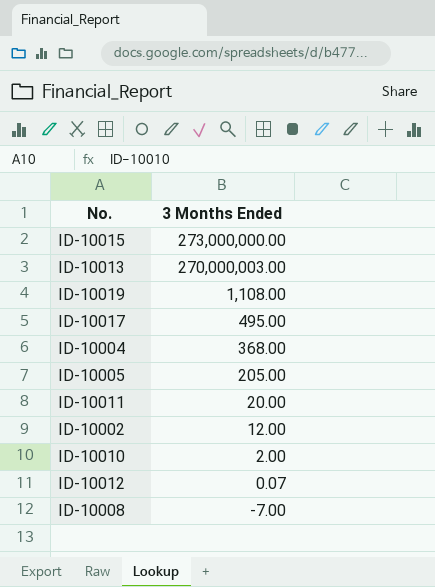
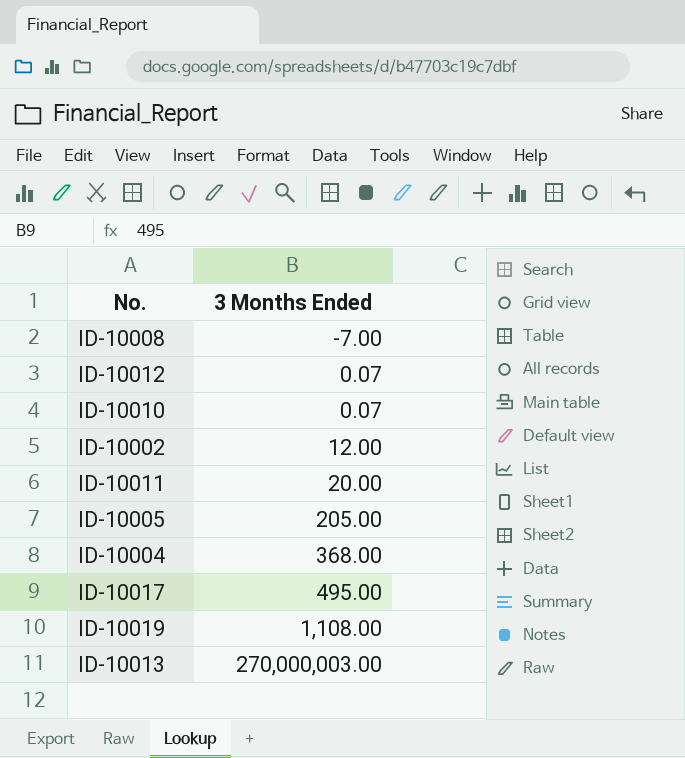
row order: 3 Months Ended descending -> 3 Months Ended ascending
row ID-10015: 273,000,000.00 -> none
ID-10010 | 3 Months Ended: 2.00 -> 0.07

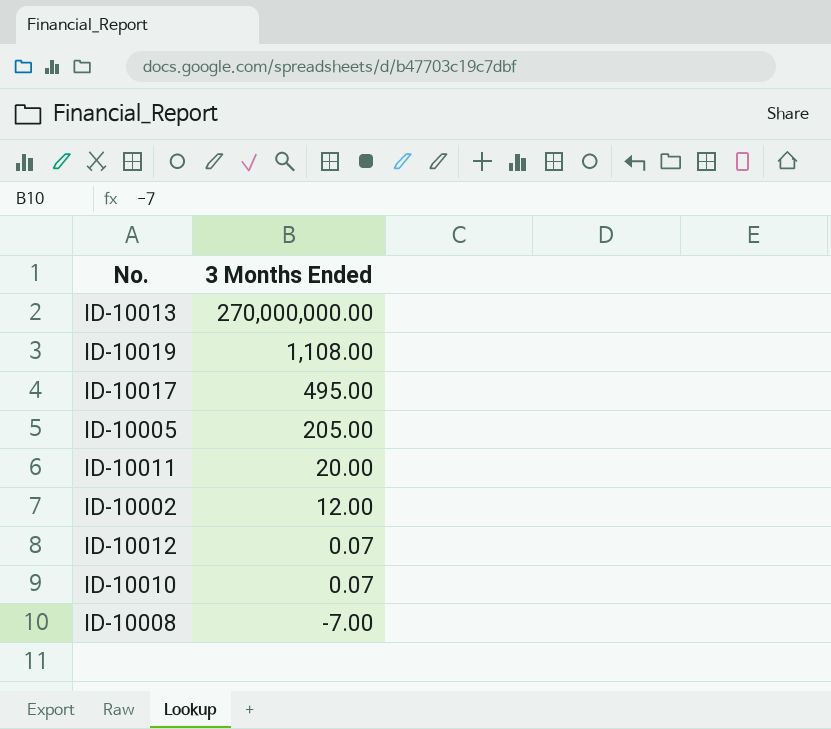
row order: 3 Months Ended ascending -> 3 Months Ended descending
row ID-10004: 368.00 -> none
ID-10013 | 3 Months Ended: 270,000,003.00 -> 270,000,000.00

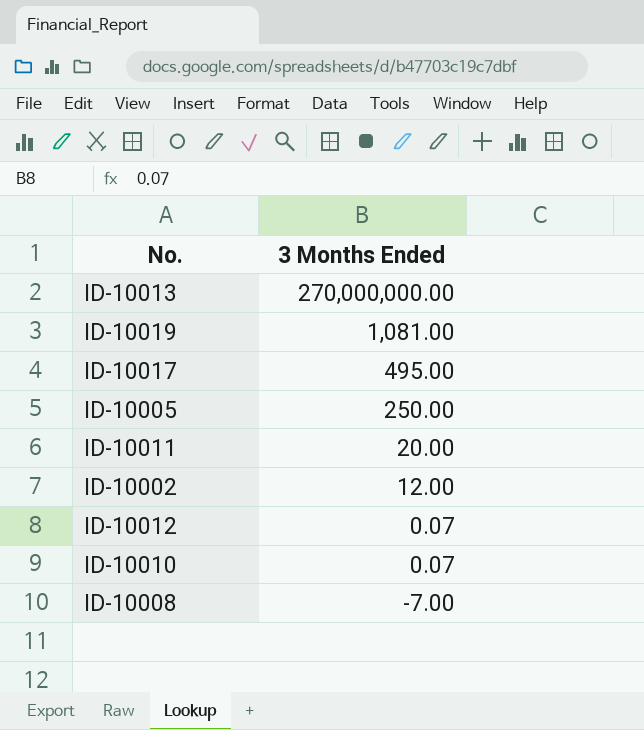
ID-10019 | 3 Months Ended: 1,108.00 -> 1,081.00
ID-10005 | 3 Months Ended: 205.00 -> 250.00

